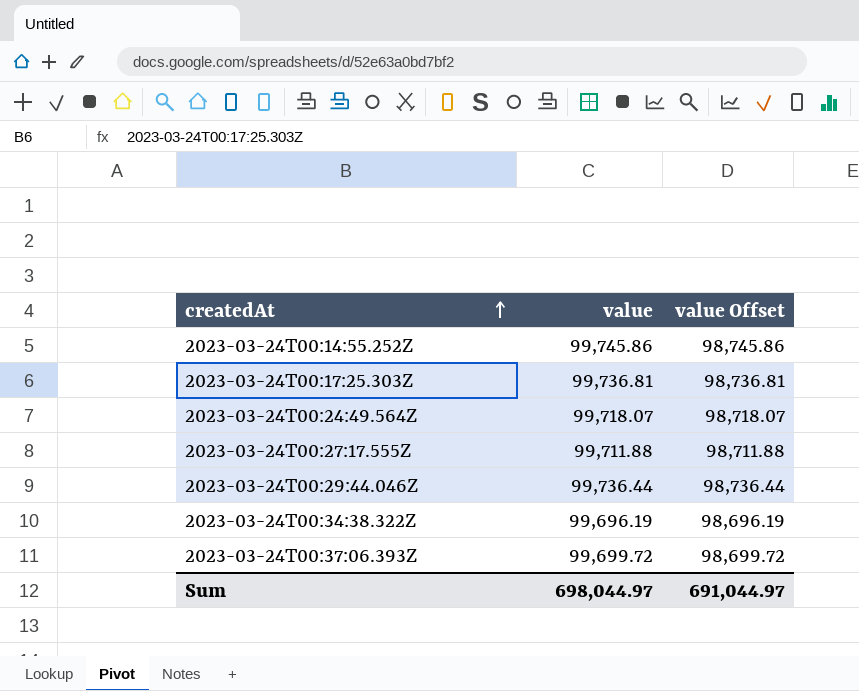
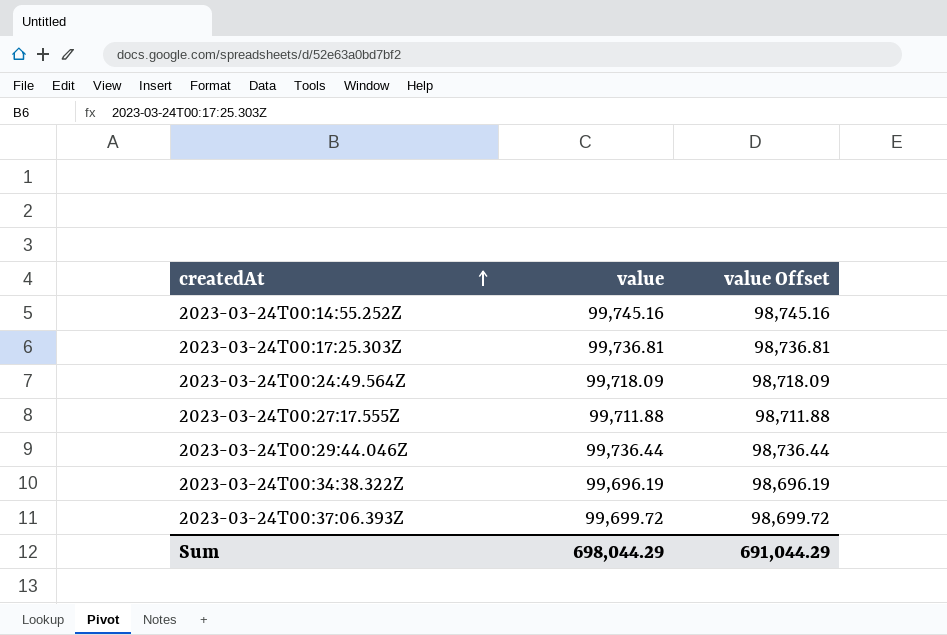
2023-03-24T00:14:55.252Z | value: 99,745.86 -> 99,745.16
2023-03-24T00:14:55.252Z | value Offset: 98,745.86 -> 98,745.16
2023-03-24T00:24:49.564Z | value: 99,718.07 -> 99,718.09
2023-03-24T00:24:49.564Z | value Offset: 98,718.07 -> 98,718.09
Sum | value: 698,044.97 -> 698,044.29
Sum | value Offset: 691,044.97 -> 691,044.29

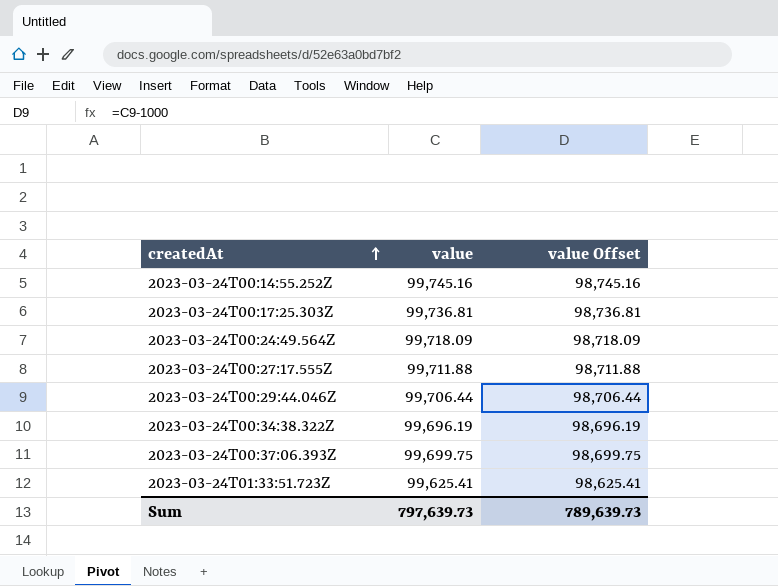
2023-03-24T00:29:44.046Z | value: 99,736.44 -> 99,706.44
2023-03-24T00:29:44.046Z | value Offset: 98,736.44 -> 98,706.44
2023-03-24T00:37:06.393Z | value: 99,699.72 -> 99,699.75
2023-03-24T00:37:06.393Z | value Offset: 98,699.72 -> 98,699.75
row 2023-03-24T01:33:51.723Z: none -> 99,625.41 | 98,625.41
Sum | value: 698,044.29 -> 797,639.73
Sum | value Offset: 691,044.29 -> 789,639.73

